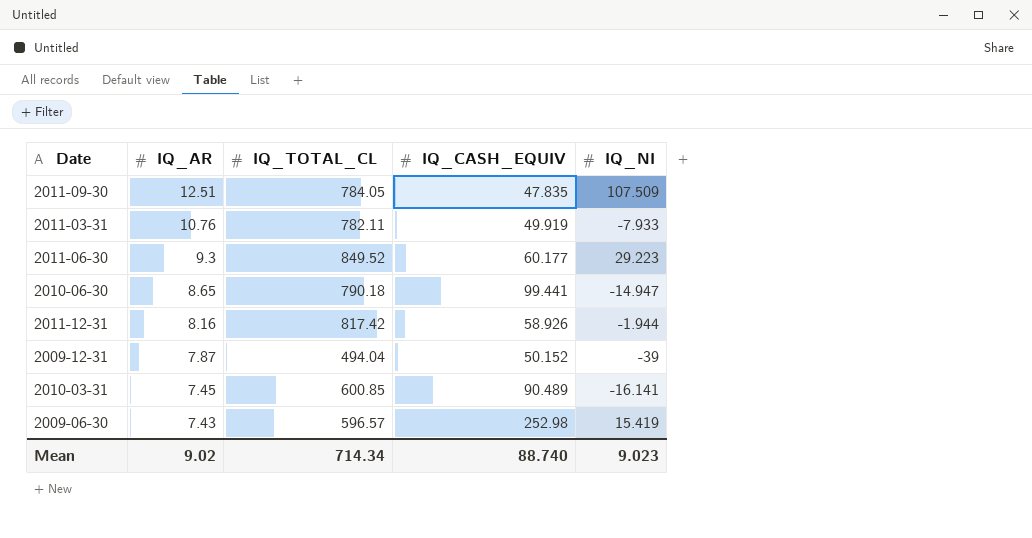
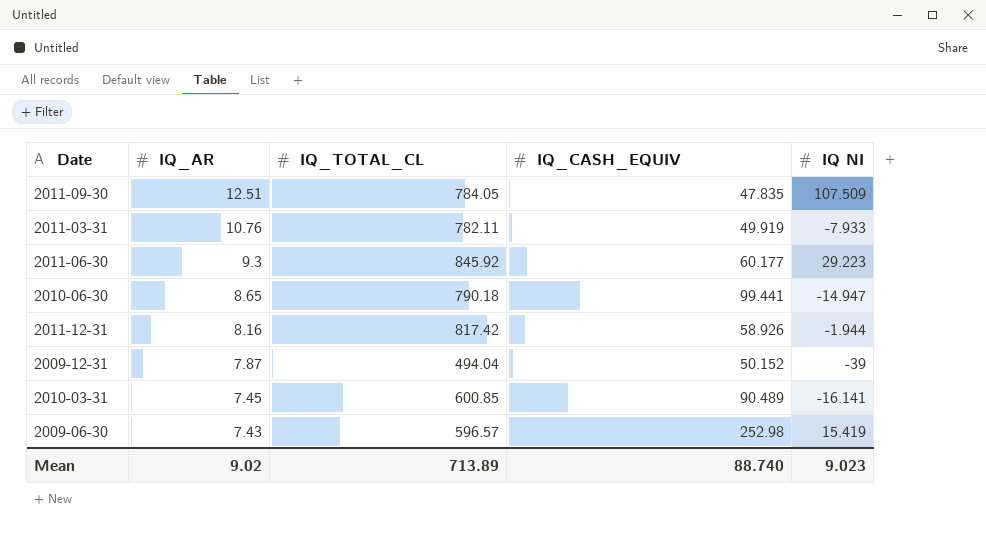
column name: IQ_NI -> IQ NI
2011-06-30 | IQ_TOTAL_CL: 849.52 -> 845.92
Mean | IQ_TOTAL_CL: 714.34 -> 713.89

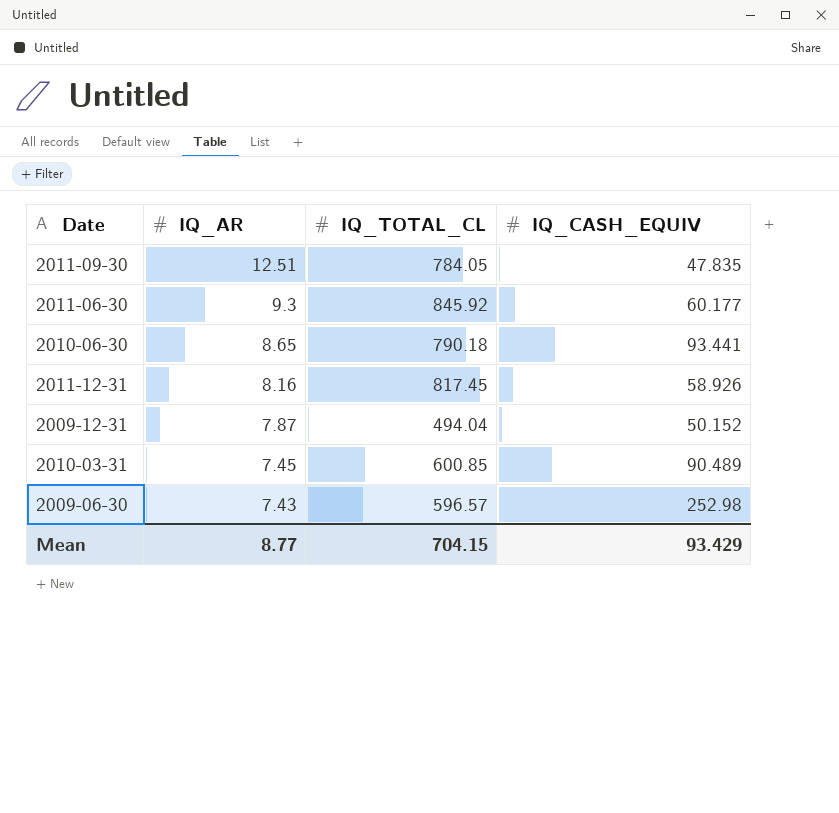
column IQ NI | position: 5 -> none
row 2011-03-31: 10.76 | 782.11 | 49.919 | -7.933 -> none
2010-06-30 | IQ_CASH_EQUIV: 99.441 -> 93.441
2011-12-31 | IQ_TOTAL_CL: 817.42 -> 817.45
Mean | IQ_AR: 9.02 -> 8.77
Mean | IQ_TOTAL_CL: 713.89 -> 704.15
Mean | IQ_CASH_EQUIV: 88.740 -> 93.429

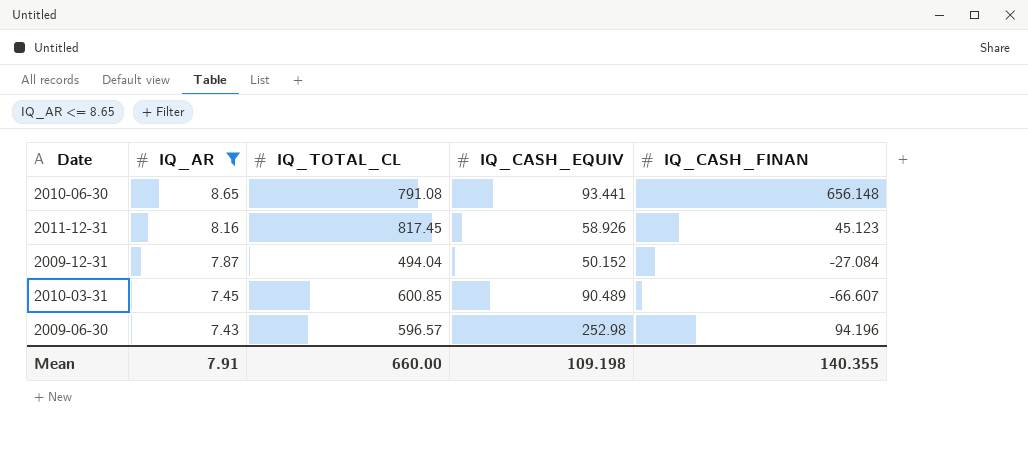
filter: none -> IQ_AR <= 8.65
column IQ_CASH_FINAN | position: none -> 5
2010-06-30 | IQ_TOTAL_CL: 790.18 -> 791.08
Mean | IQ_AR: 8.77 -> 7.91
Mean | IQ_TOTAL_CL: 704.15 -> 660.00
Mean | IQ_CASH_EQUIV: 93.429 -> 109.198

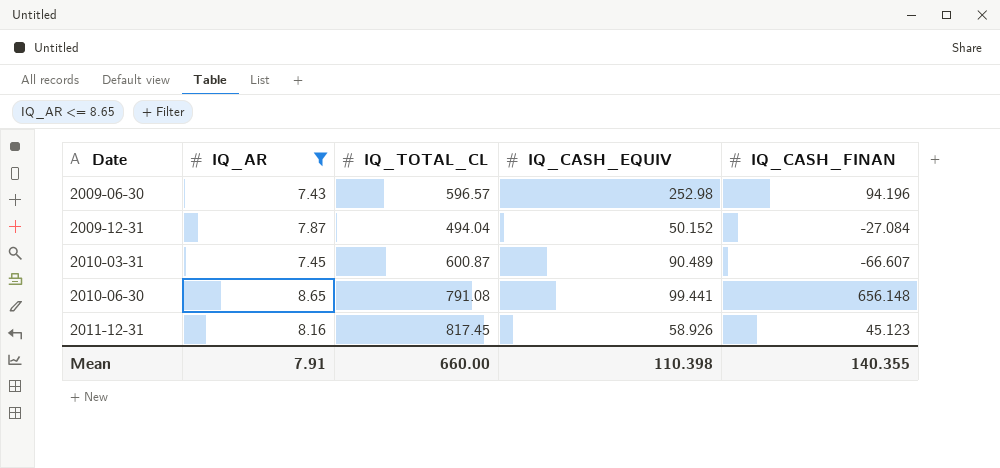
row order: IQ_AR descending -> Date ascending
2010-03-31 | IQ_TOTAL_CL: 600.85 -> 600.87
2010-06-30 | IQ_CASH_EQUIV: 93.441 -> 99.441
Mean | IQ_CASH_EQUIV: 109.198 -> 110.398

